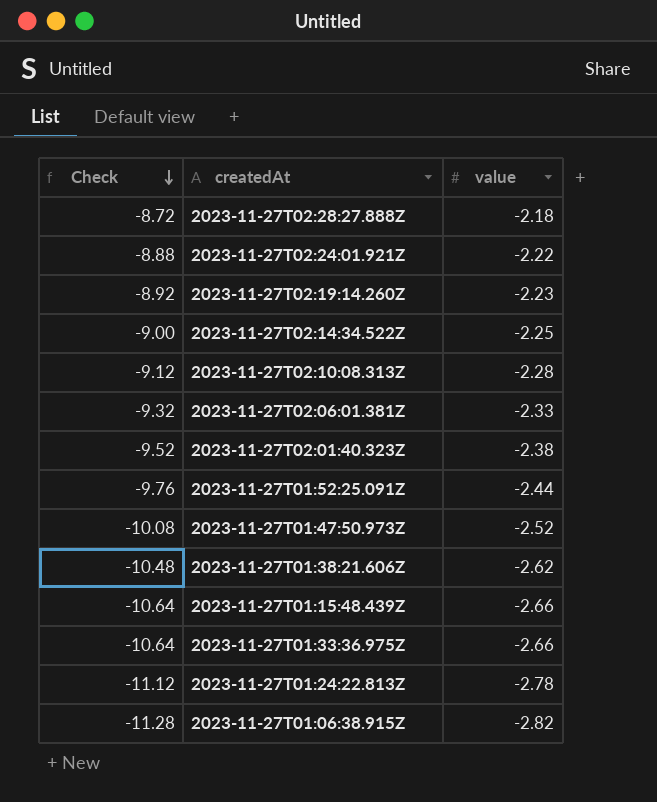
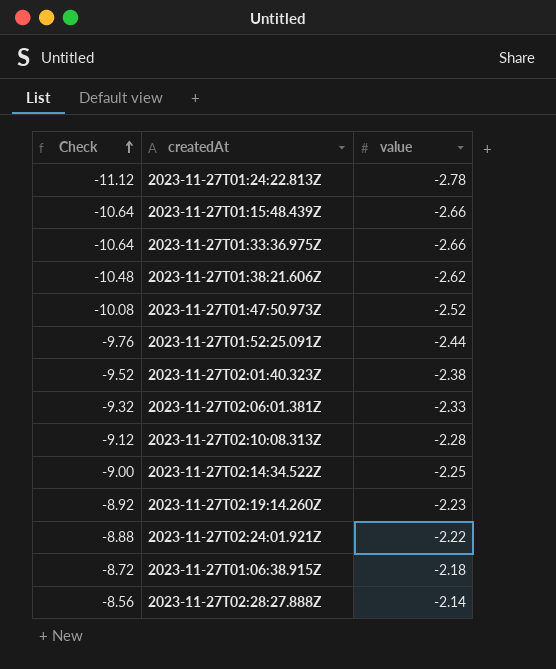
row order: Check descending -> Check ascending
2023-11-27T01:06:38.915Z | Check: -11.28 -> -8.72
2023-11-27T01:06:38.915Z | value: -2.82 -> -2.18
2023-11-27T02:28:27.888Z | Check: -8.72 -> -8.56
2023-11-27T02:28:27.888Z | value: -2.18 -> -2.14

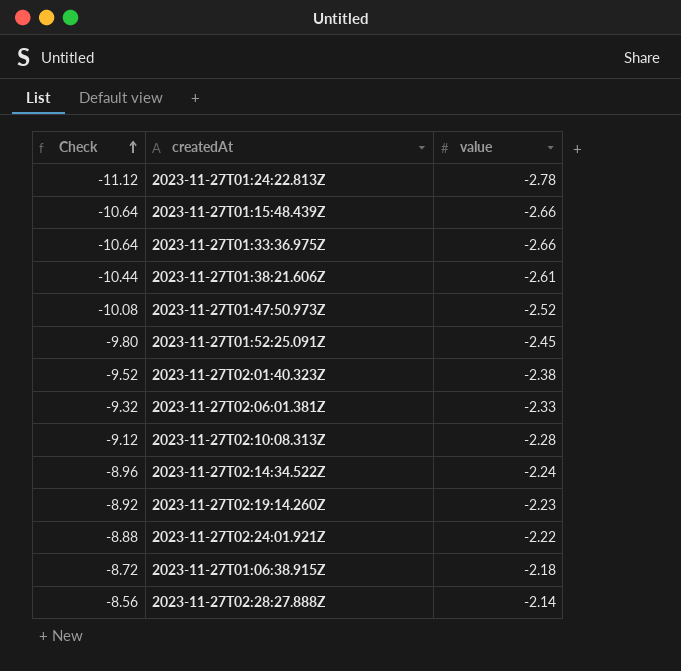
2023-11-27T01:38:21.606Z | Check: -10.48 -> -10.44
2023-11-27T01:38:21.606Z | value: -2.62 -> -2.61
2023-11-27T01:52:25.091Z | Check: -9.76 -> -9.80
2023-11-27T01:52:25.091Z | value: -2.44 -> -2.45
2023-11-27T02:14:34.522Z | Check: -9.00 -> -8.96
2023-11-27T02:14:34.522Z | value: -2.25 -> -2.24

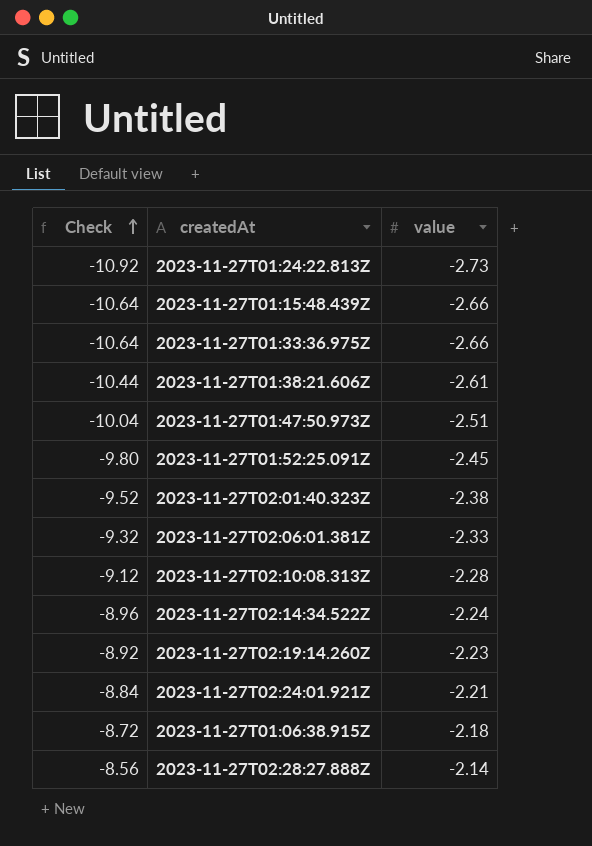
2023-11-27T01:24:22.813Z | Check: -11.12 -> -10.92
2023-11-27T01:24:22.813Z | value: -2.78 -> -2.73
2023-11-27T01:47:50.973Z | Check: -10.08 -> -10.04
2023-11-27T01:47:50.973Z | value: -2.52 -> -2.51
2023-11-27T02:24:01.921Z | Check: -8.88 -> -8.84
2023-11-27T02:24:01.921Z | value: -2.22 -> -2.21

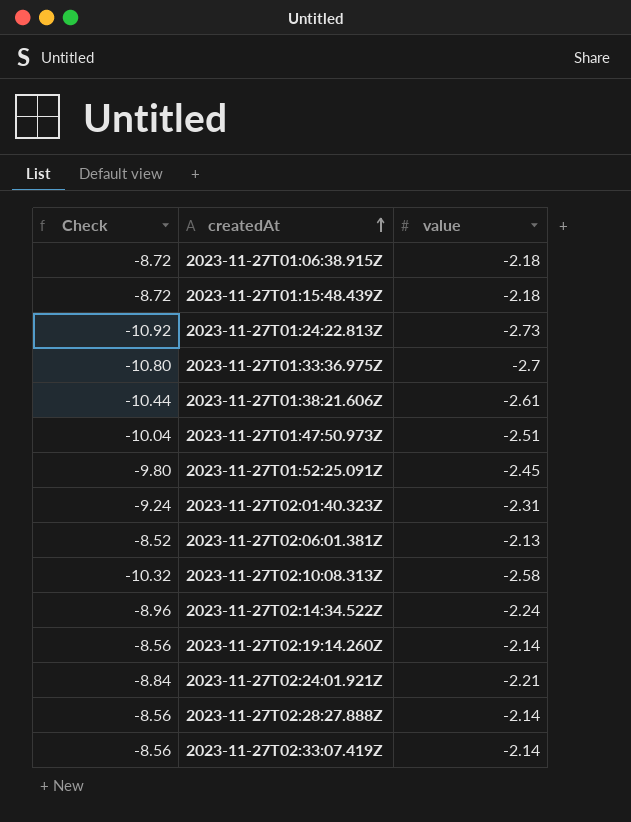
row order: Check ascending -> createdAt ascending
2023-11-27T01:15:48.439Z | Check: -10.64 -> -8.72
2023-11-27T01:15:48.439Z | value: -2.66 -> -2.18
2023-11-27T01:33:36.975Z | Check: -10.64 -> -10.80
2023-11-27T01:33:36.975Z | value: -2.66 -> -2.7
2023-11-27T02:01:40.323Z | Check: -9.52 -> -9.24
2023-11-27T02:01:40.323Z | value: -2.38 -> -2.31
2023-11-27T02:06:01.381Z | Check: -9.32 -> -8.52
2023-11-27T02:06:01.381Z | value: -2.33 -> -2.13
2023-11-27T02:10:08.313Z | Check: -9.12 -> -10.32
2023-11-27T02:10:08.313Z | value: -2.28 -> -2.58
2023-11-27T02:19:14.260Z | Check: -8.92 -> -8.56
2023-11-27T02:19:14.260Z | value: -2.23 -> -2.14
row 2023-11-27T02:33:07.419Z: none -> -8.56 | -2.14

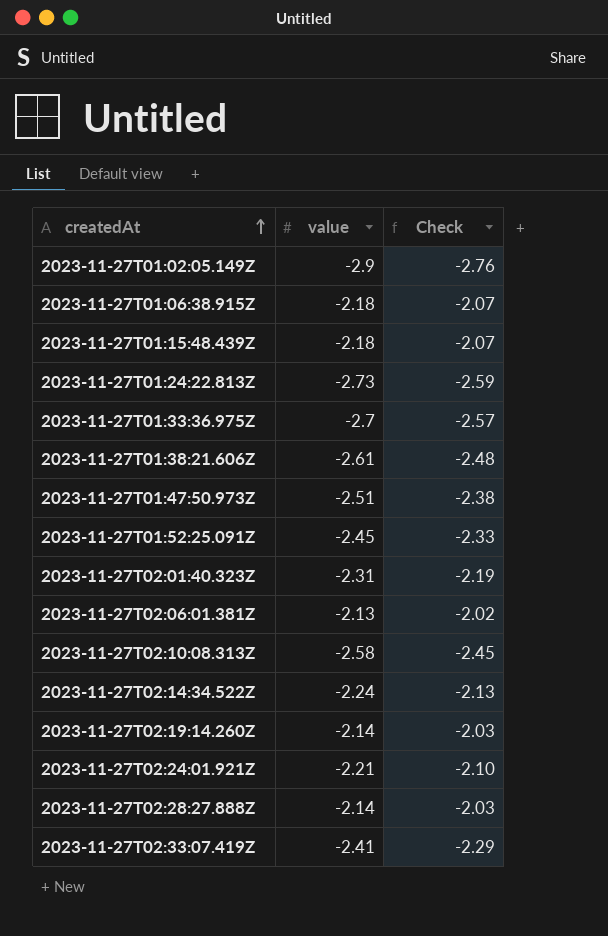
column Check | formula: [value] * 4 -> [value] * 0.95
column Check | position: 1 -> 3
row 2023-11-27T01:02:05.149Z: none -> -2.9 | -2.76
2023-11-27T02:33:07.419Z | value: -2.14 -> -2.41

